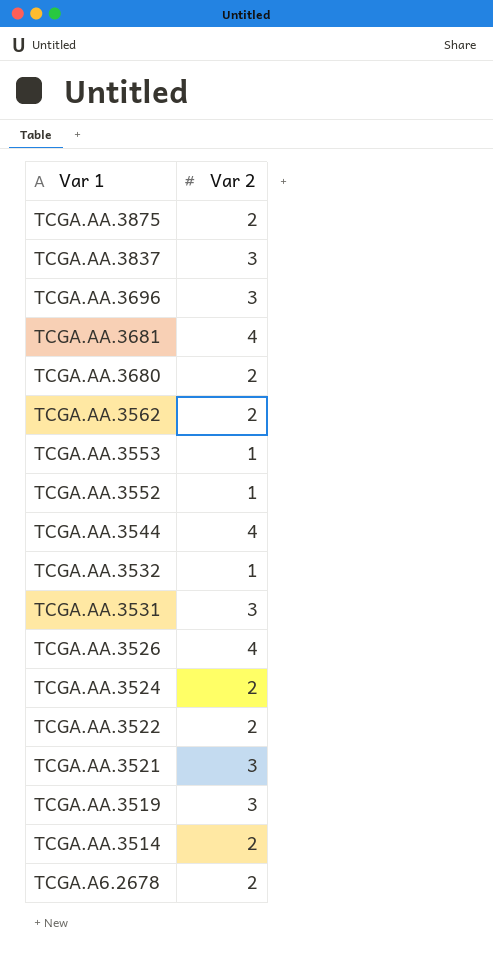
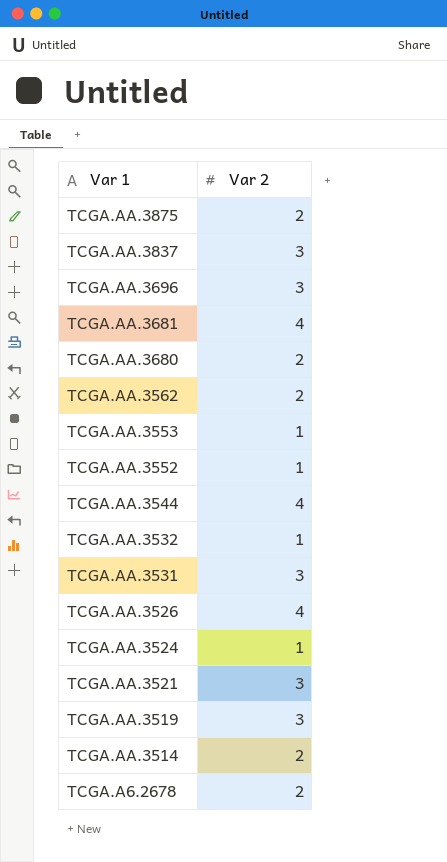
row TCGA.AA.3522: 2 -> none
TCGA.AA.3524 | Var 2: 2 -> 1

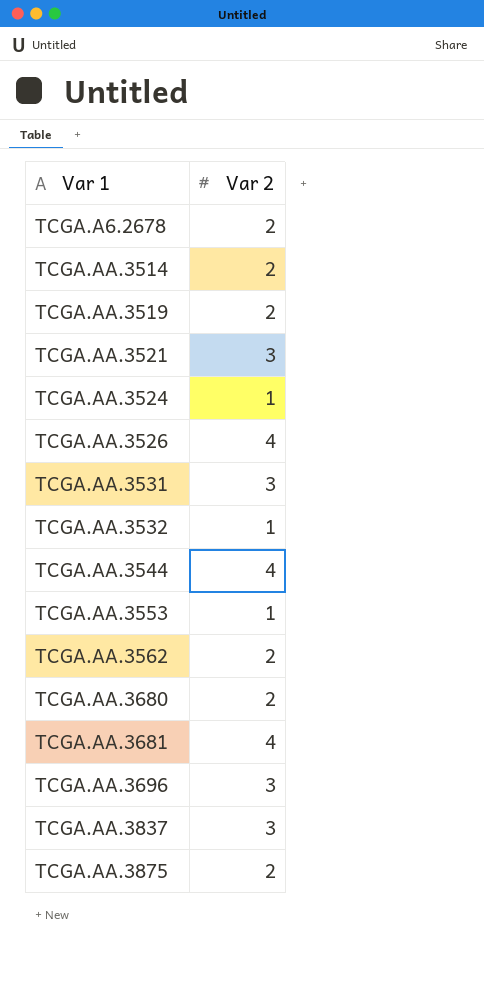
row order: Var 1 descending -> Var 1 ascending
row TCGA.AA.3552: 1 -> none
TCGA.AA.3519 | Var 2: 3 -> 2

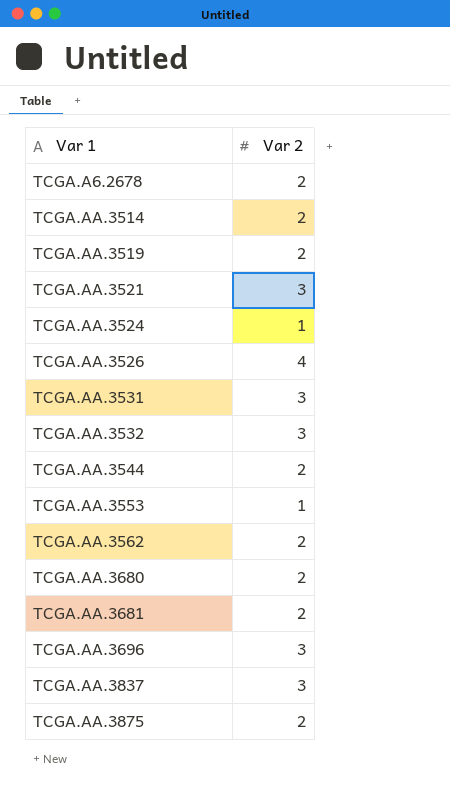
TCGA.AA.3532 | Var 2: 1 -> 3
TCGA.AA.3544 | Var 2: 4 -> 2
TCGA.AA.3681 | Var 2: 4 -> 2

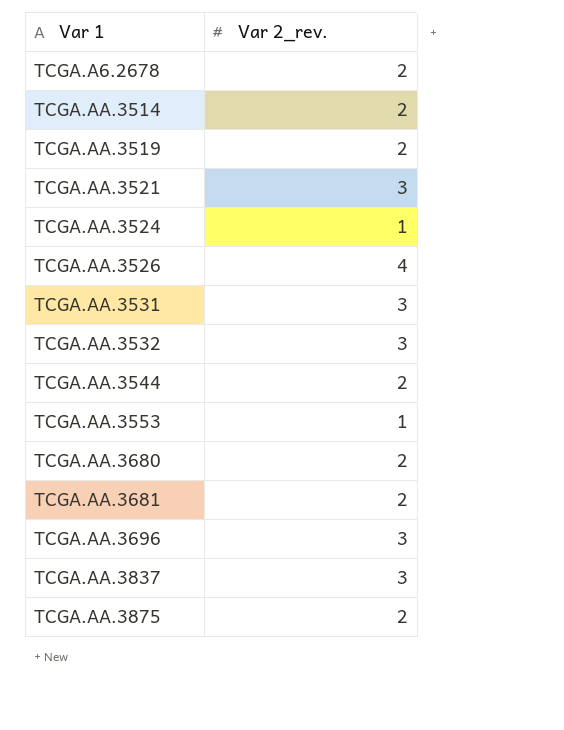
column name: Var 2 -> Var 2_rev.
row TCGA.AA.3562: 2 -> none

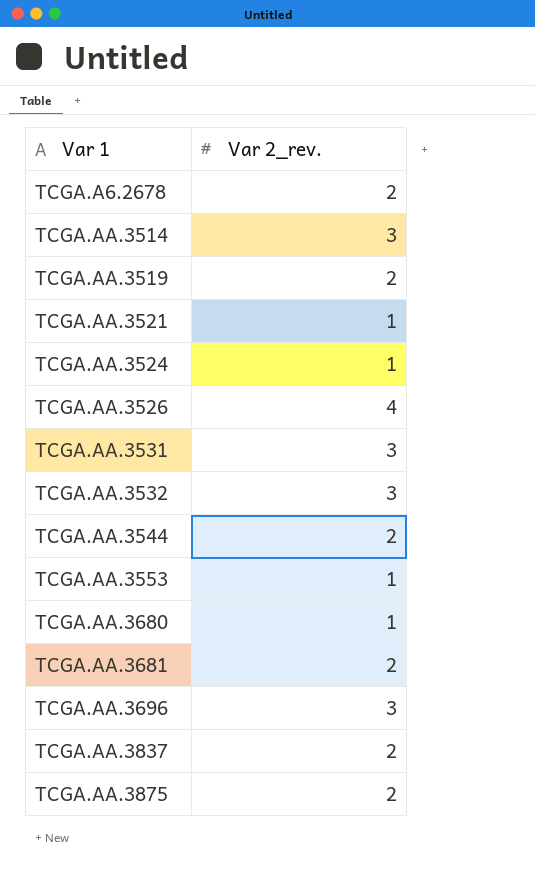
TCGA.AA.3514 | Var 2_rev.: 2 -> 3
TCGA.AA.3521 | Var 2_rev.: 3 -> 1
TCGA.AA.3680 | Var 2_rev.: 2 -> 1
TCGA.AA.3837 | Var 2_rev.: 3 -> 2

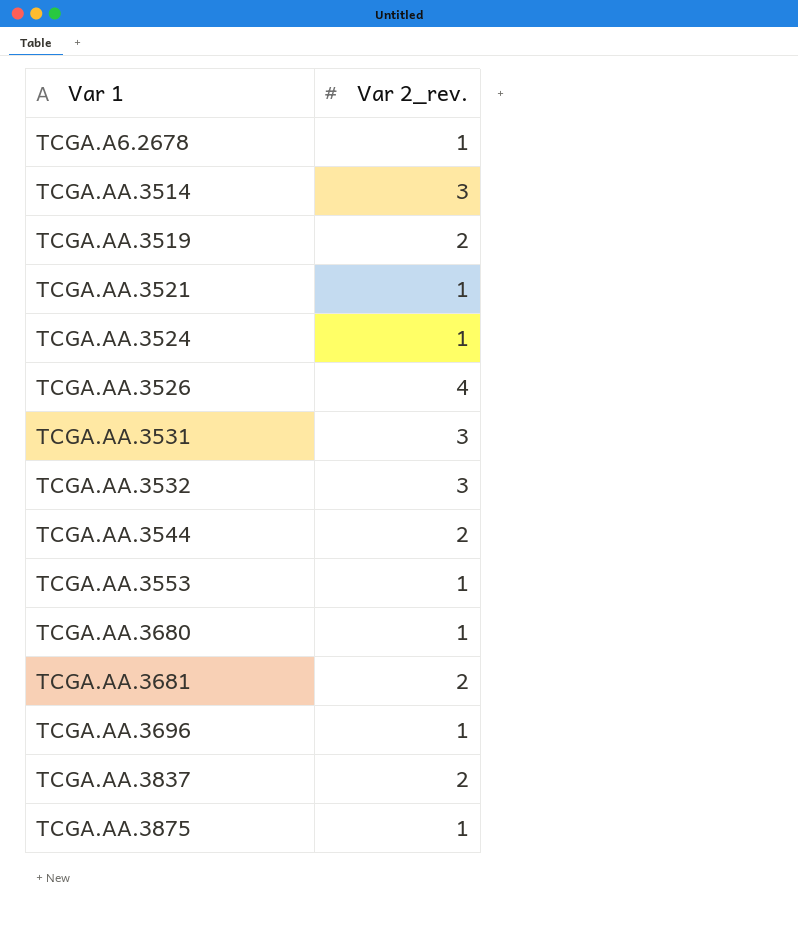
TCGA.A6.2678 | Var 2_rev.: 2 -> 1
TCGA.AA.3696 | Var 2_rev.: 3 -> 1
TCGA.AA.3875 | Var 2_rev.: 2 -> 1

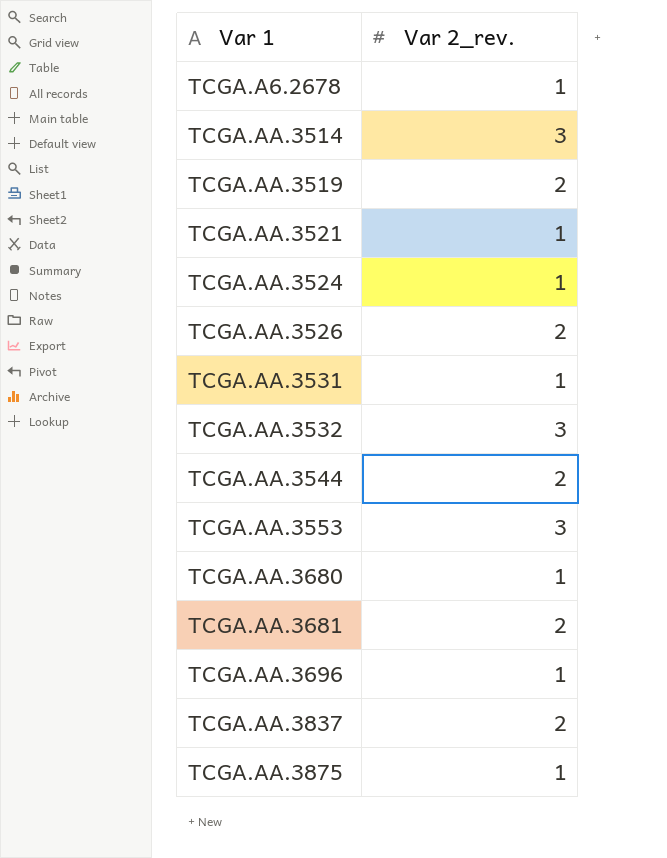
TCGA.AA.3526 | Var 2_rev.: 4 -> 2
TCGA.AA.3531 | Var 2_rev.: 3 -> 1
TCGA.AA.3553 | Var 2_rev.: 1 -> 3

